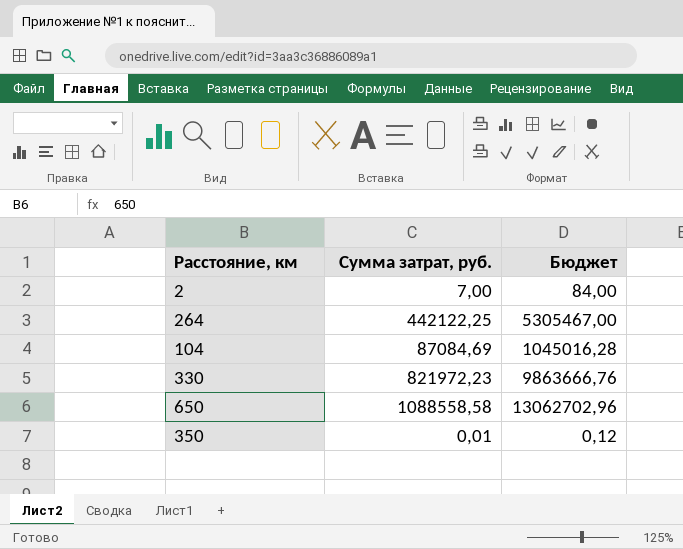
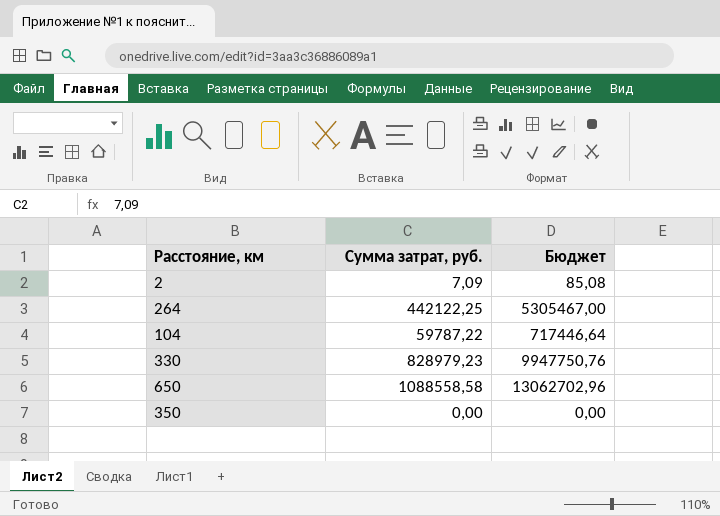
2 | Сумма затрат, руб.: 7,00 -> 7,09
2 | Бюджет: 84,00 -> 85,08
104 | Сумма затрат, руб.: 87084,69 -> 59787,22
104 | Бюджет: 1045016,28 -> 717446,64
330 | Сумма затрат, руб.: 821972,23 -> 828979,23
330 | Бюджет: 9863666,76 -> 9947750,76
350 | Сумма затрат, руб.: 0,01 -> 0,00
350 | Бюджет: 0,12 -> 0,00

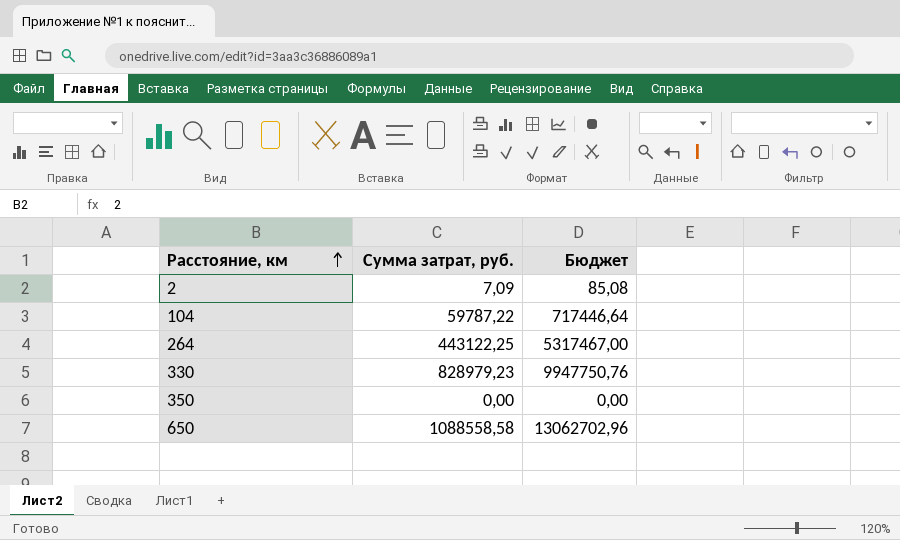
row order: none -> Расстояние, км ascending
264 | Сумма затрат, руб.: 442122,25 -> 443122,25
264 | Бюджет: 5305467,00 -> 5317467,00

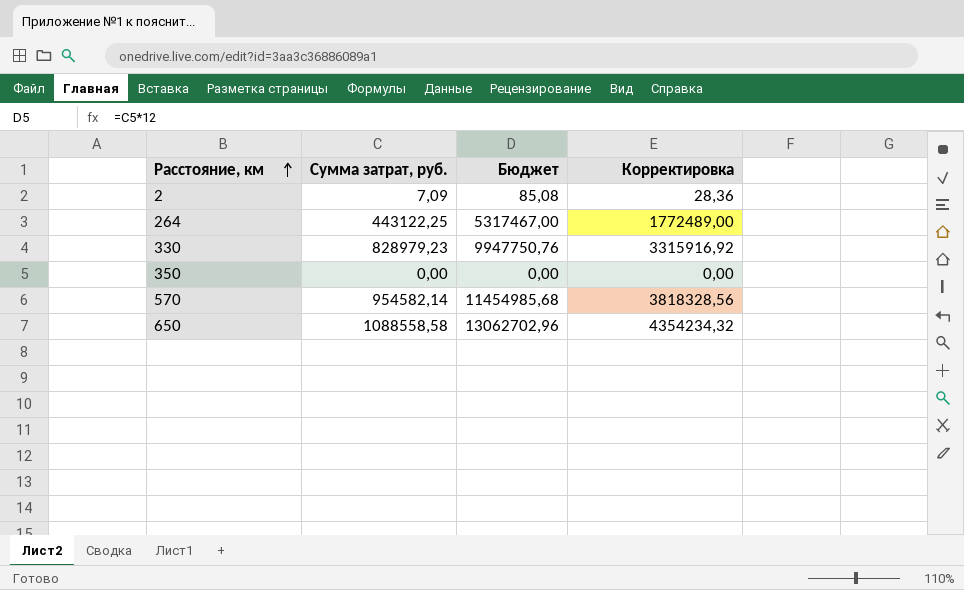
column Корректировка | formula: none -> [Сумма затрат, руб.] * 4
row 104: 59787,22 | 717446,64 -> none
row 570: none -> 954582,14 | 11454985,68 | 3818328,56

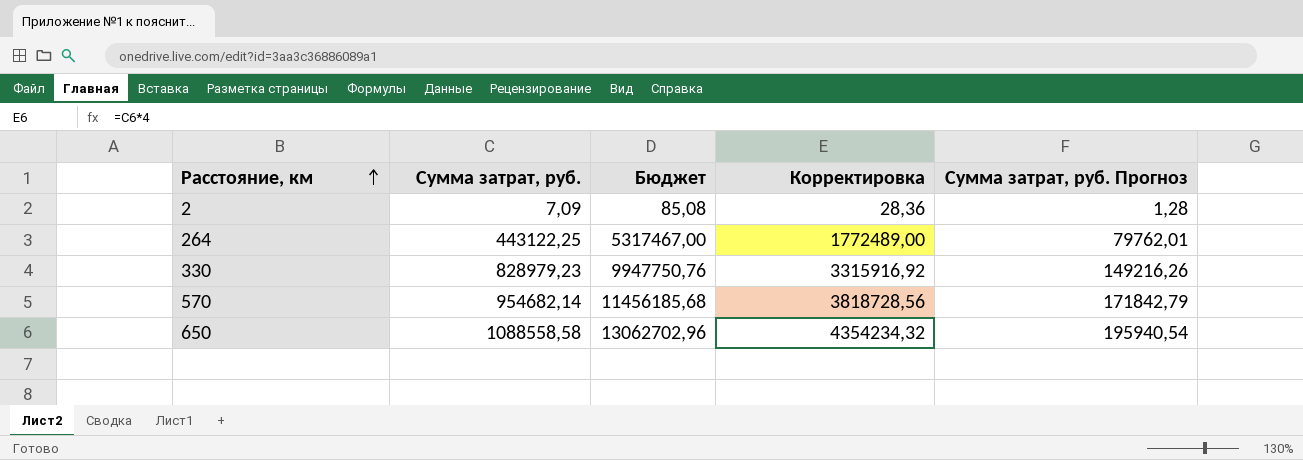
column Сумма затрат, руб. Прогноз | formula: none -> [Сумма затрат, руб.] * 0,18
row 350: 0,00 | 0,00 | 0,00 -> none
570 | Сумма затрат, руб.: 954582,14 -> 954682,14
570 | Бюджет: 11454985,68 -> 11456185,68
570 | Корректировка: 3818328,56 -> 3818728,56

